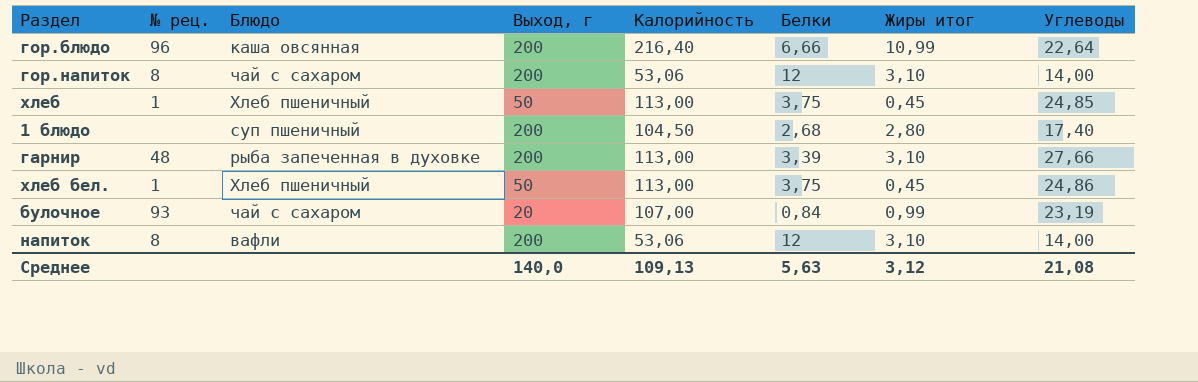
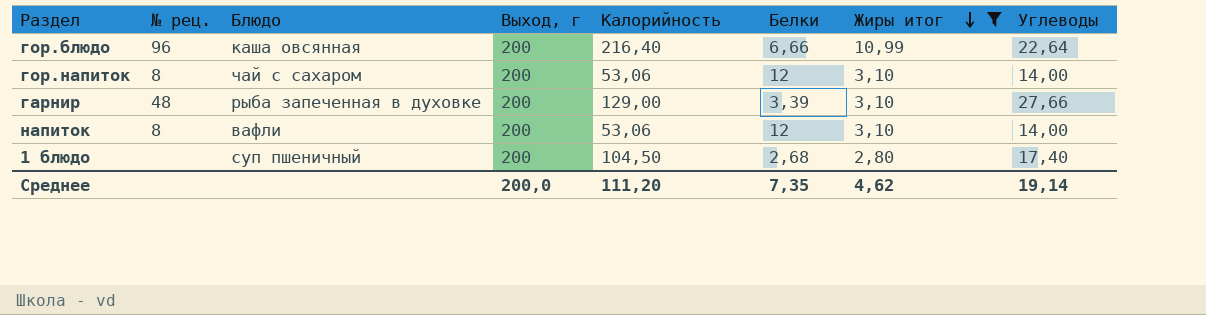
filter: none -> Жиры итог >= 2,80
row order: none -> Жиры итог descending
гарнир | Калорийность: 113,00 -> 129,00
Среднее | Выход, г: 140,0 -> 200,0
Среднее | Калорийность: 109,13 -> 111,20
Среднее | Белки: 5,63 -> 7,35
Среднее | Жиры итог: 3,12 -> 4,62
Среднее | Углеводы: 21,08 -> 19,14

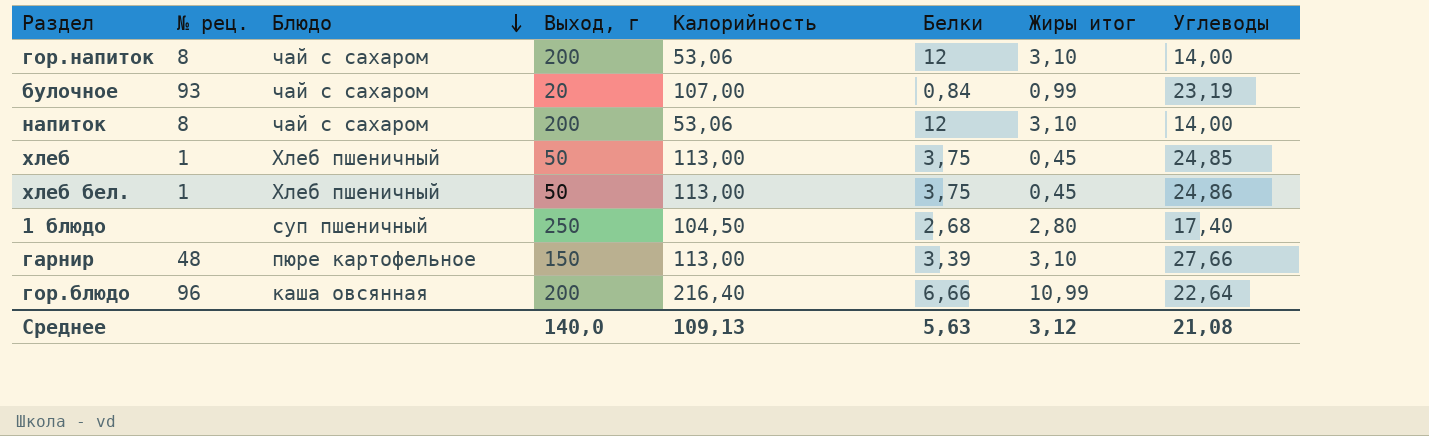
filter: Жиры итог >= 2,80 -> none
row order: Жиры итог descending -> Блюдо descending
напиток | Блюдо: вафли -> чай с сахаром
1 блюдо | Выход, г: 200 -> 250
гарнир | Блюдо: рыба запеченная в духовке -> пюре картофельное
гарнир | Выход, г: 200 -> 150
гарнир | Калорийность: 129,00 -> 113,00
Среднее | Выход, г: 200,0 -> 140,0
Среднее | Калорийность: 111,20 -> 109,13
Среднее | Белки: 7,35 -> 5,63
Среднее | Жиры итог: 4,62 -> 3,12
Среднее | Углеводы: 19,14 -> 21,08

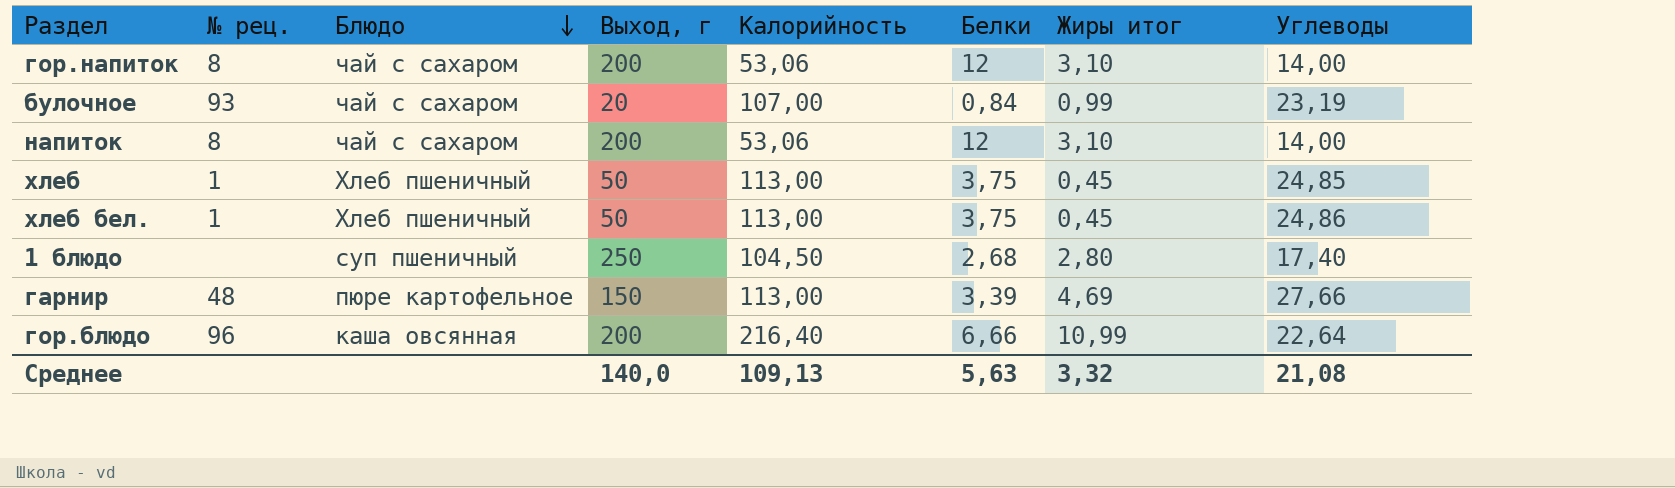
гарнир | Жиры итог: 3,10 -> 4,69
Среднее | Жиры итог: 3,12 -> 3,32

